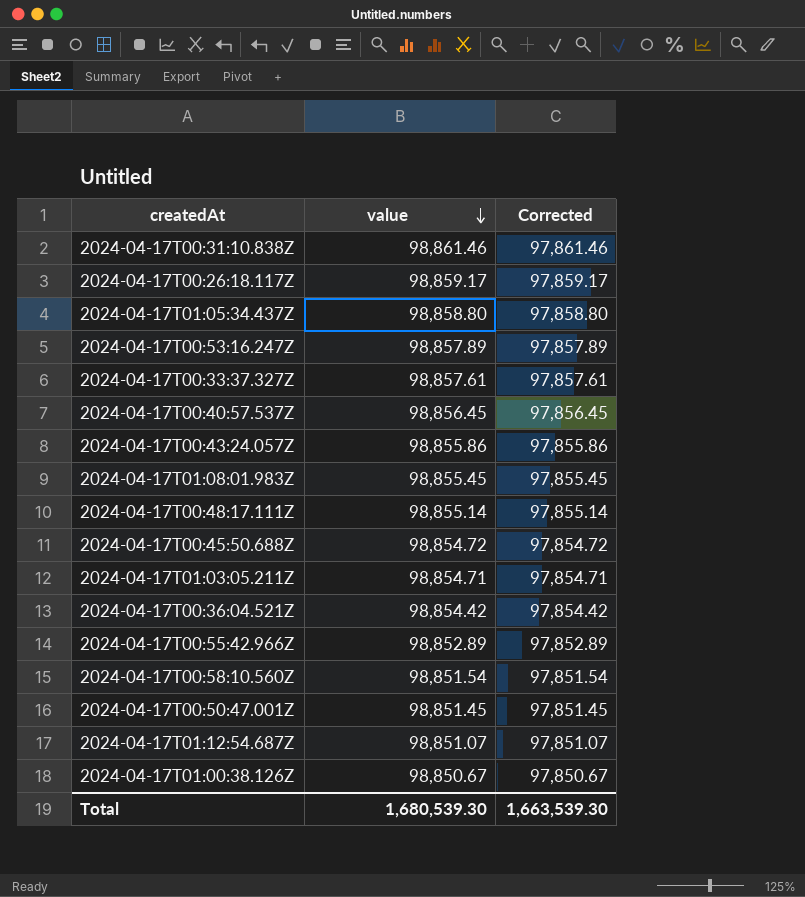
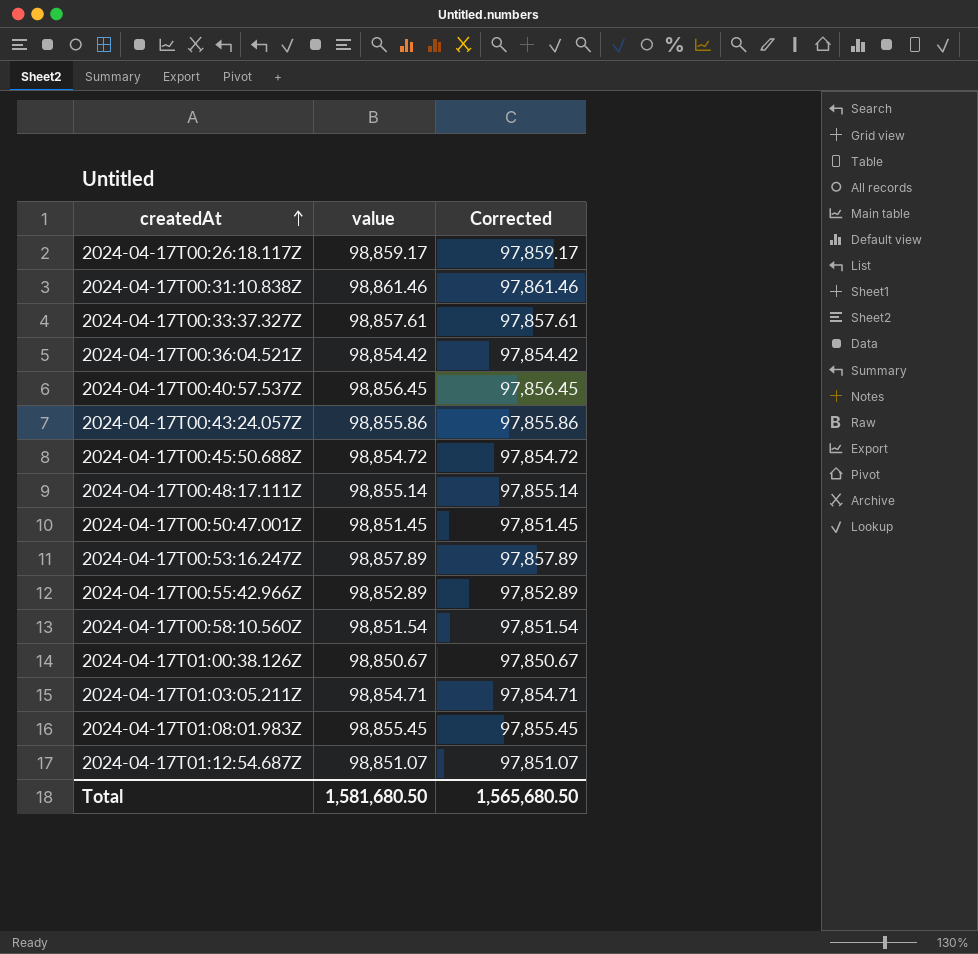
row order: value descending -> createdAt ascending
row 2024-04-17T01:05:34.437Z: 98,858.80 | 97,858.80 -> none
Total | value: 1,680,539.30 -> 1,581,680.50
Total | Corrected: 1,663,539.30 -> 1,565,680.50

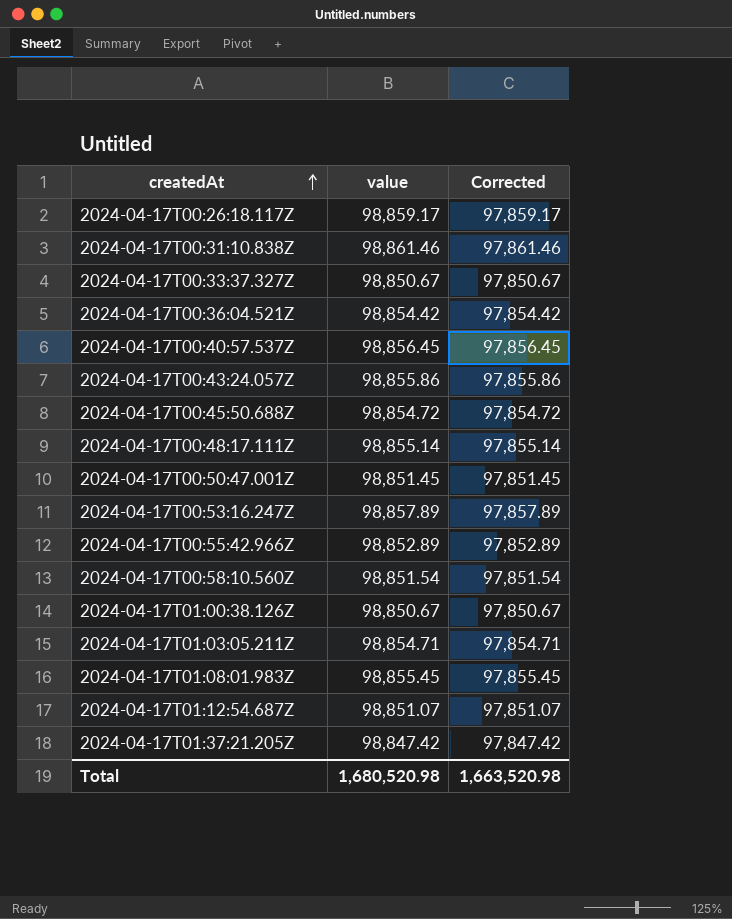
2024-04-17T00:33:37.327Z | value: 98,857.61 -> 98,850.67
2024-04-17T00:33:37.327Z | Corrected: 97,857.61 -> 97,850.67
row 2024-04-17T01:37:21.205Z: none -> 98,847.42 | 97,847.42
Total | value: 1,581,680.50 -> 1,680,520.98
Total | Corrected: 1,565,680.50 -> 1,663,520.98

